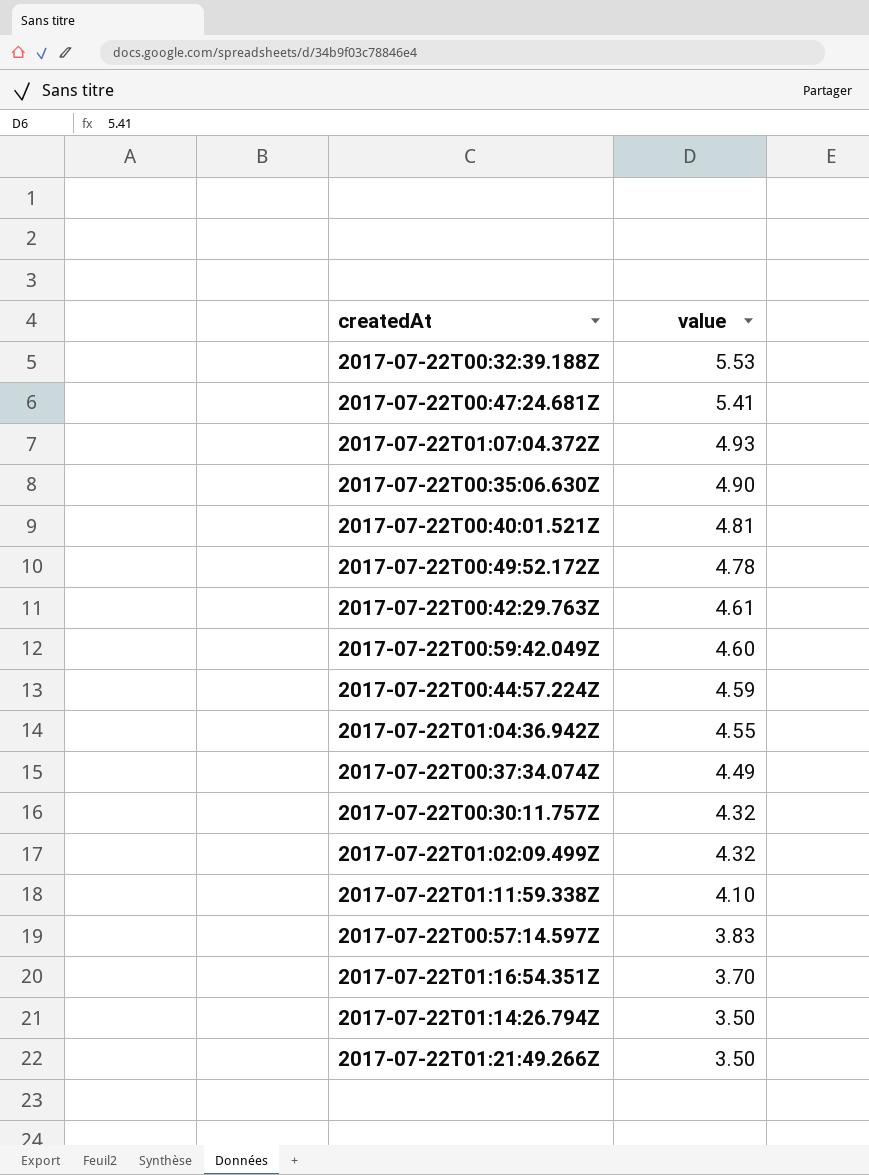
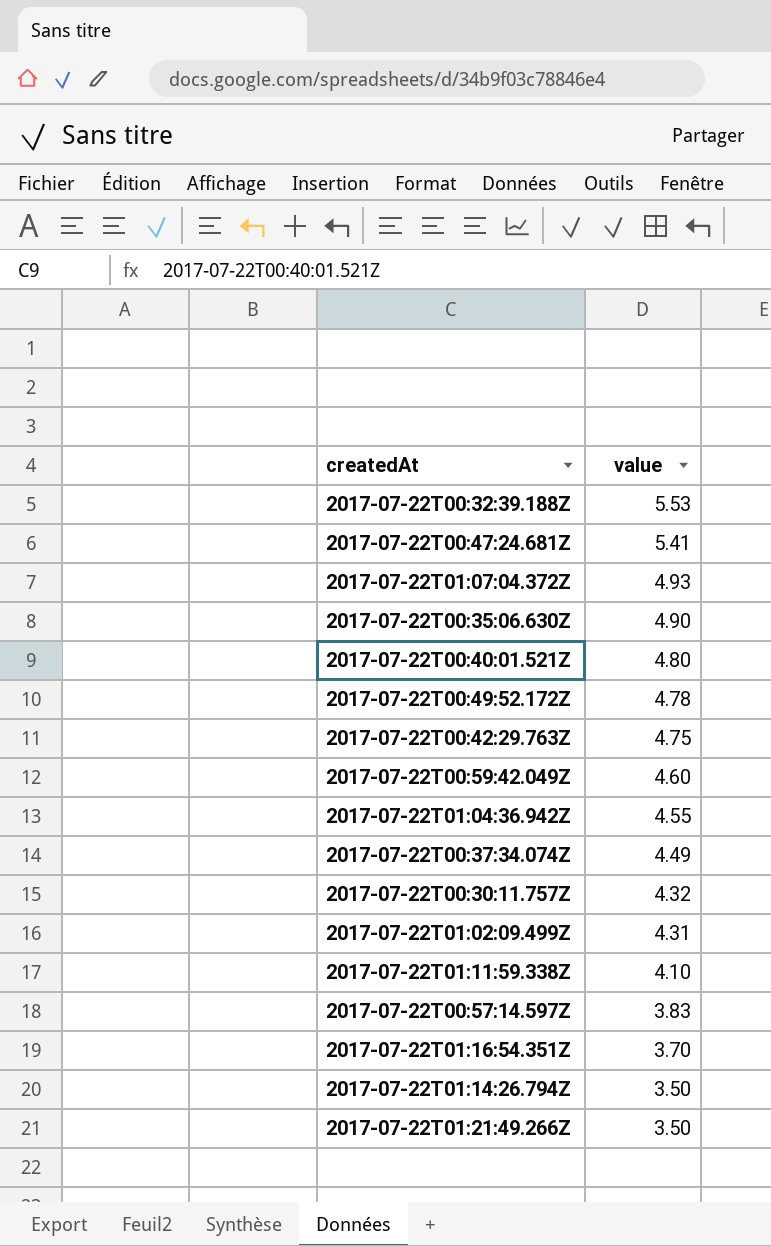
row 2017-07-22T00:44:57.224Z: 4.59 -> none
2017-07-22T00:40:01.521Z | value: 4.81 -> 4.80
2017-07-22T00:42:29.763Z | value: 4.61 -> 4.75
2017-07-22T01:02:09.499Z | value: 4.32 -> 4.31

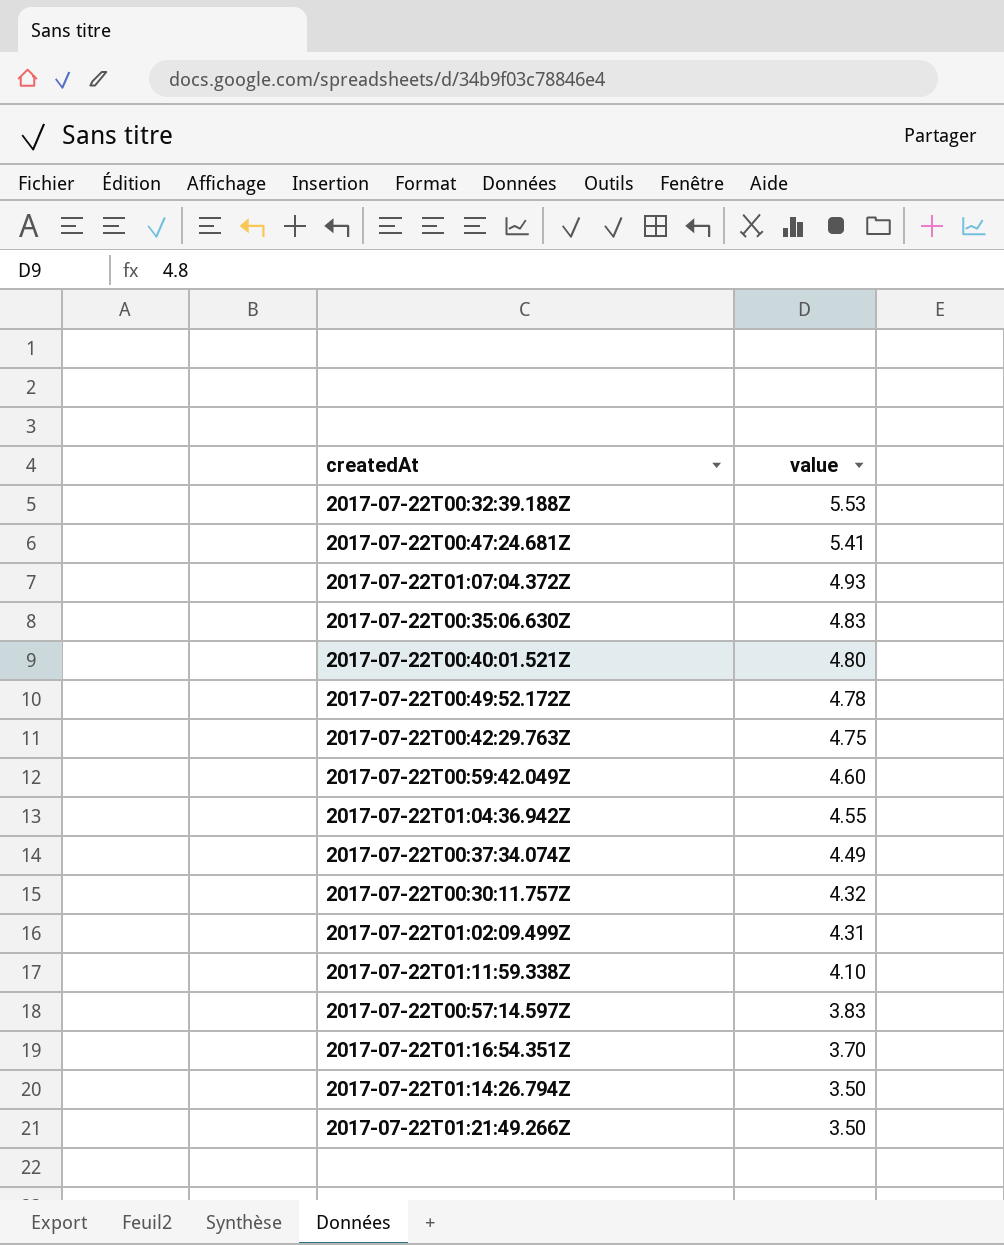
2017-07-22T00:35:06.630Z | value: 4.90 -> 4.83

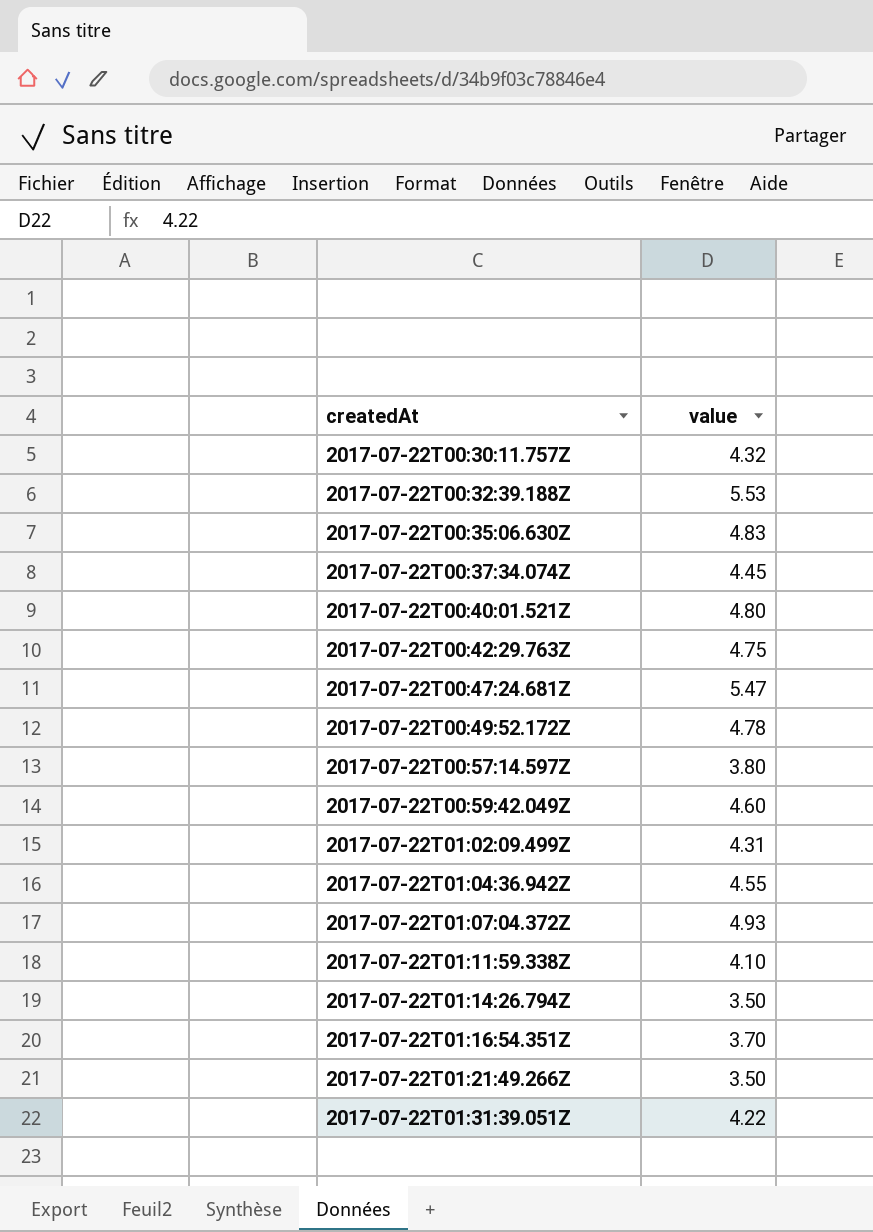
row order: value descending -> createdAt ascending
2017-07-22T00:37:34.074Z | value: 4.49 -> 4.45
2017-07-22T00:47:24.681Z | value: 5.41 -> 5.47
2017-07-22T00:57:14.597Z | value: 3.83 -> 3.80
row 2017-07-22T01:31:39.051Z: none -> 4.22

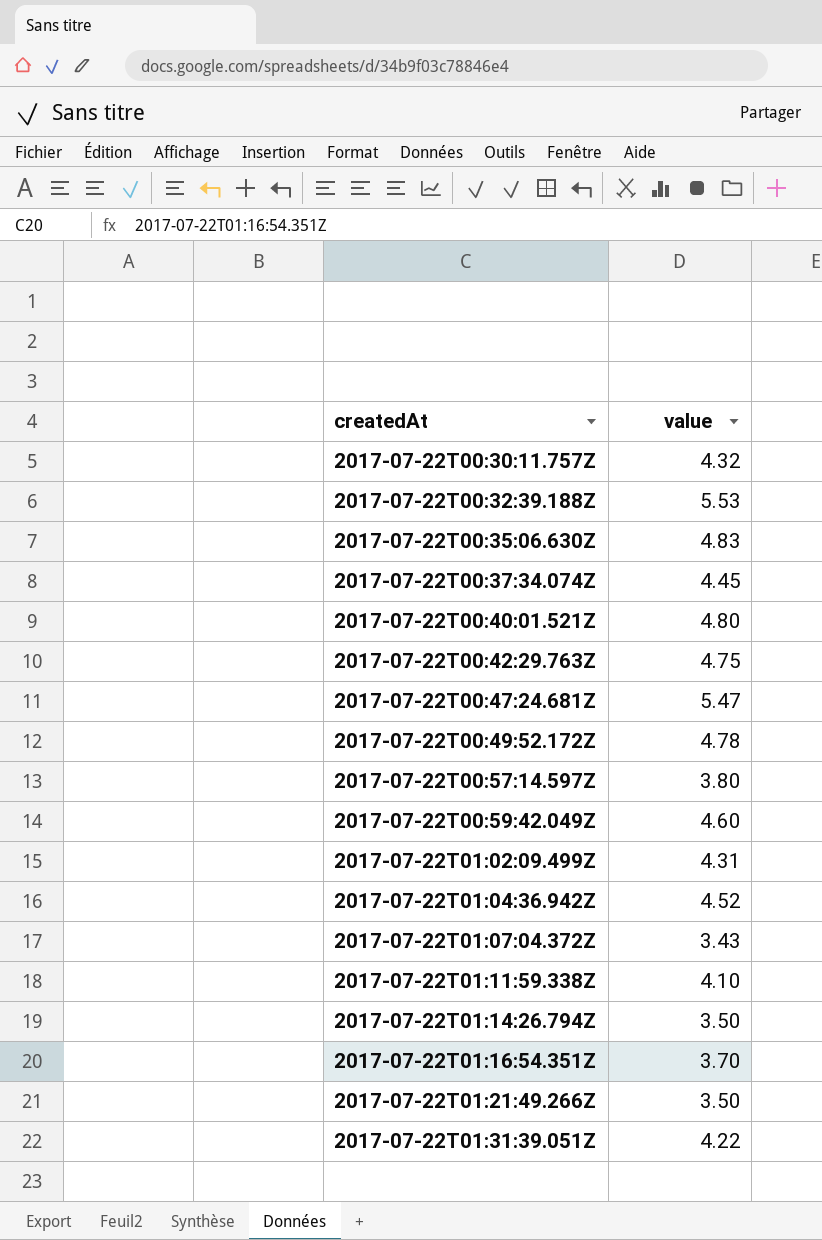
2017-07-22T01:04:36.942Z | value: 4.55 -> 4.52
2017-07-22T01:07:04.372Z | value: 4.93 -> 3.43

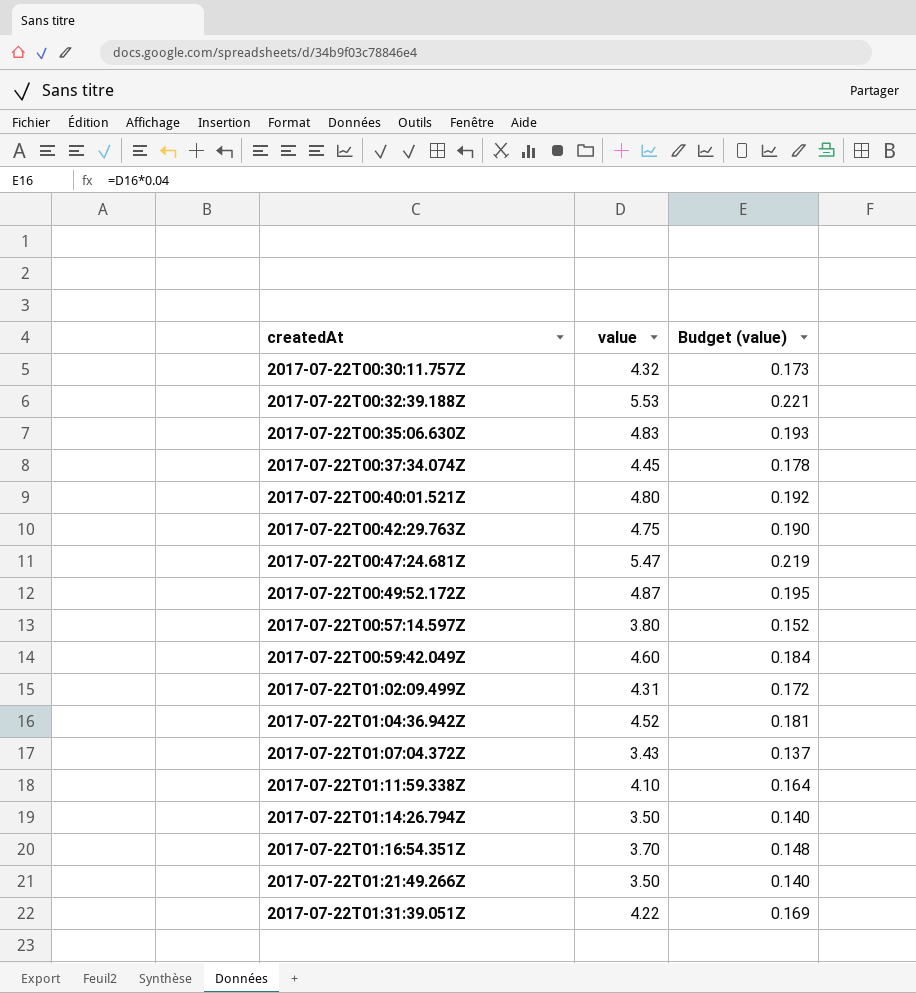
column Budget (value) | formula: none -> [value] * 0.04
2017-07-22T00:49:52.172Z | value: 4.78 -> 4.87

